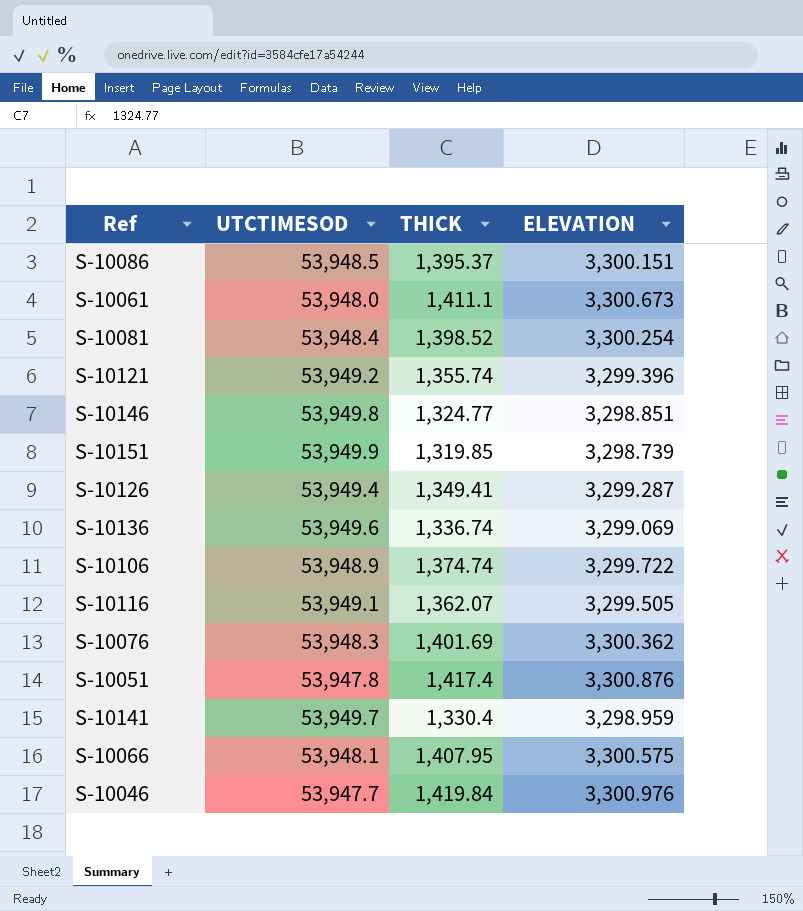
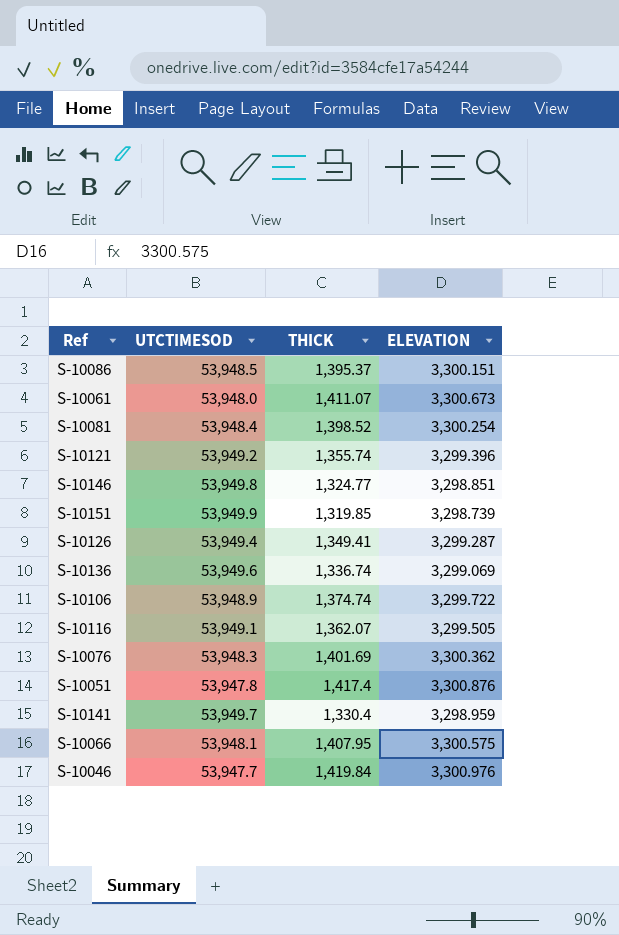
S-10061 | THICK: 1,411.1 -> 1,411.07

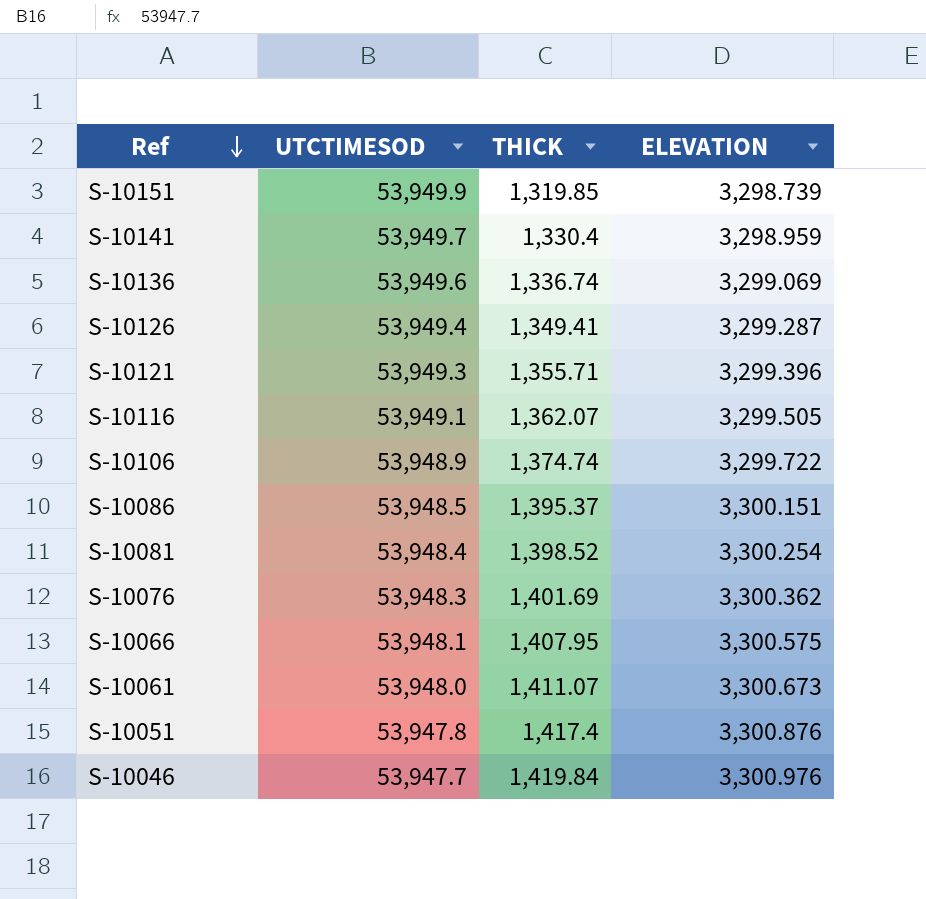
row order: none -> Ref descending
row S-10146: 53,949.8 | 1,324.77 | 3,298.851 -> none
S-10121 | UTCTIMESOD: 53,949.2 -> 53,949.3
S-10121 | THICK: 1,355.74 -> 1,355.71

